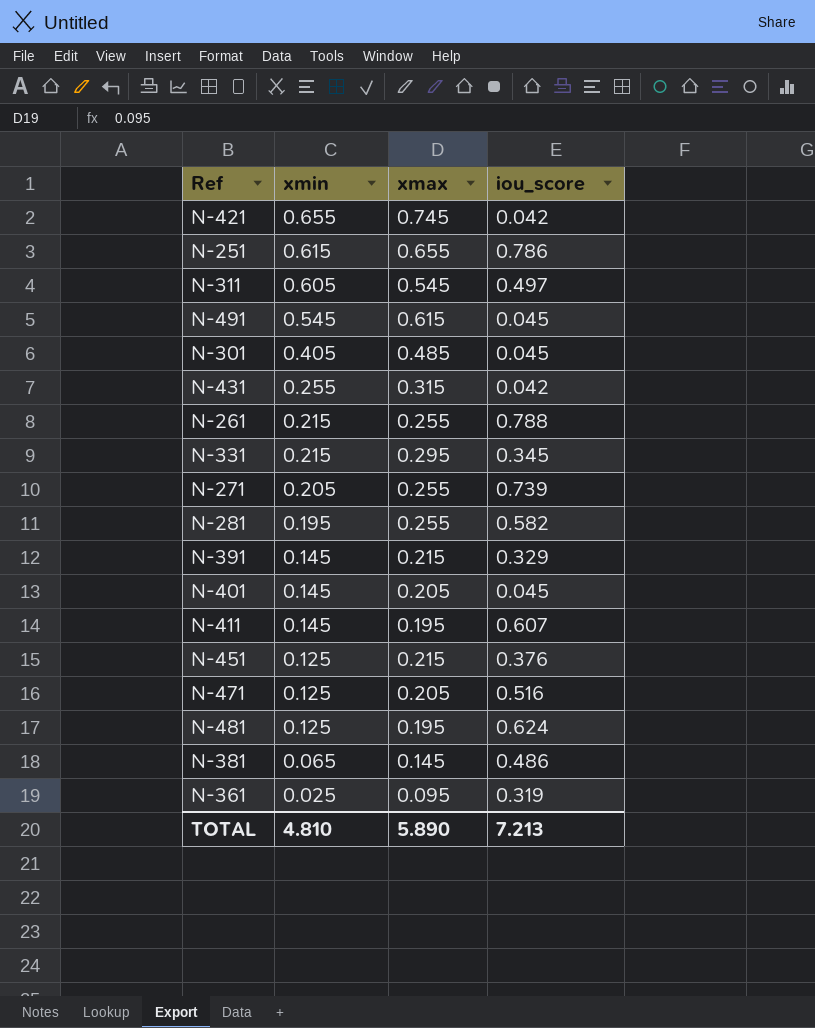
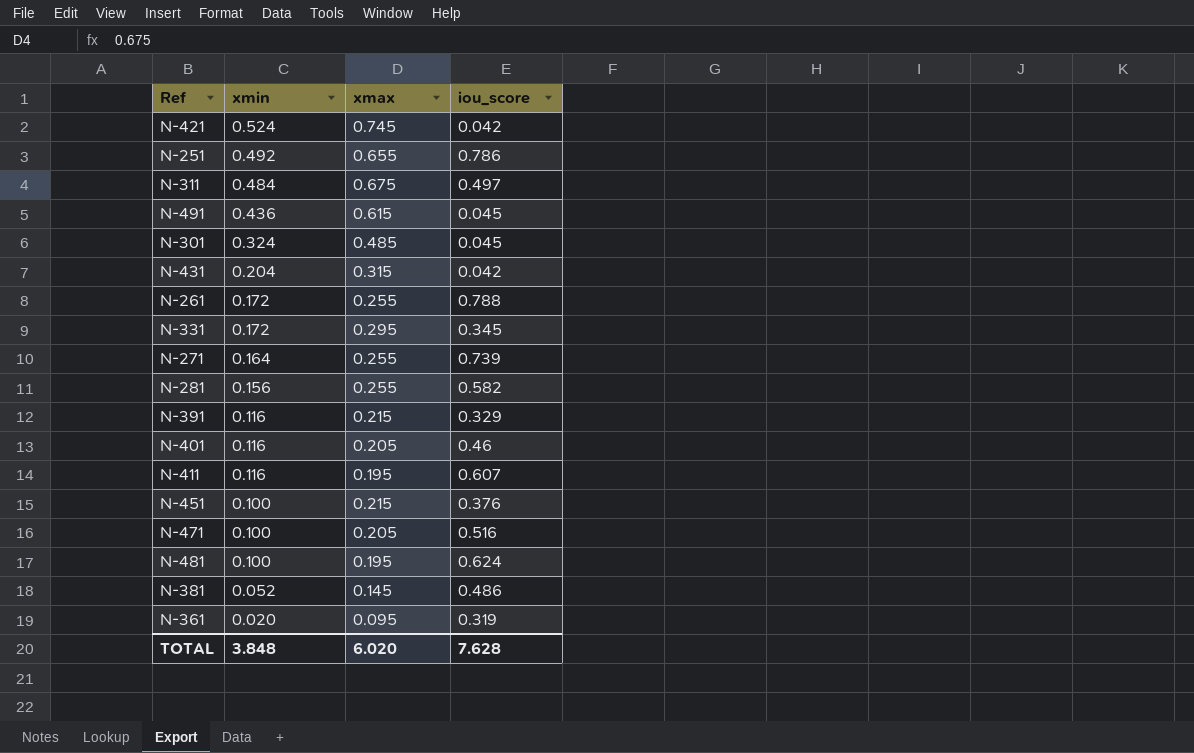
N-421 | xmin: 0.655 -> 0.524
N-251 | xmin: 0.615 -> 0.492
N-311 | xmin: 0.605 -> 0.484
N-311 | xmax: 0.545 -> 0.675
N-491 | xmin: 0.545 -> 0.436
N-301 | xmin: 0.405 -> 0.324
N-431 | xmin: 0.255 -> 0.204
N-261 | xmin: 0.215 -> 0.172
N-331 | xmin: 0.215 -> 0.172
N-271 | xmin: 0.205 -> 0.164
N-281 | xmin: 0.195 -> 0.156
N-391 | xmin: 0.145 -> 0.116
N-401 | xmin: 0.145 -> 0.116
N-401 | iou_score: 0.045 -> 0.46
N-411 | xmin: 0.145 -> 0.116
N-451 | xmin: 0.125 -> 0.100
N-471 | xmin: 0.125 -> 0.100
N-481 | xmin: 0.125 -> 0.100
N-381 | xmin: 0.065 -> 0.052
N-361 | xmin: 0.025 -> 0.020
TOTAL | xmin: 4.810 -> 3.848
TOTAL | xmax: 5.890 -> 6.020
TOTAL | iou_score: 7.213 -> 7.628

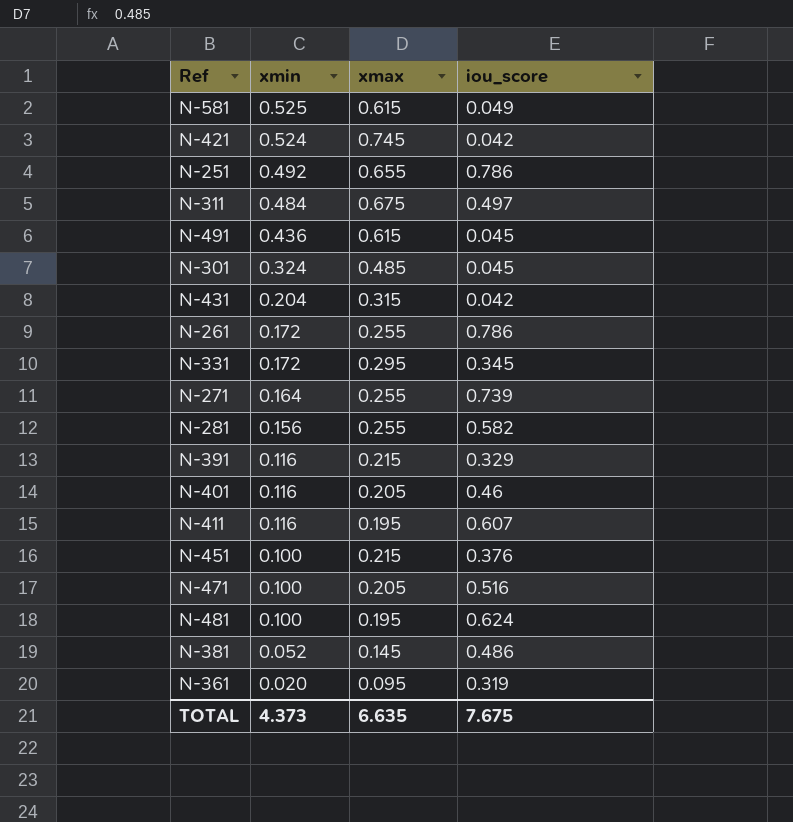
row N-581: none -> 0.525 | 0.615 | 0.049
N-261 | iou_score: 0.788 -> 0.786
TOTAL | xmin: 3.848 -> 4.373
TOTAL | xmax: 6.020 -> 6.635
TOTAL | iou_score: 7.628 -> 7.675

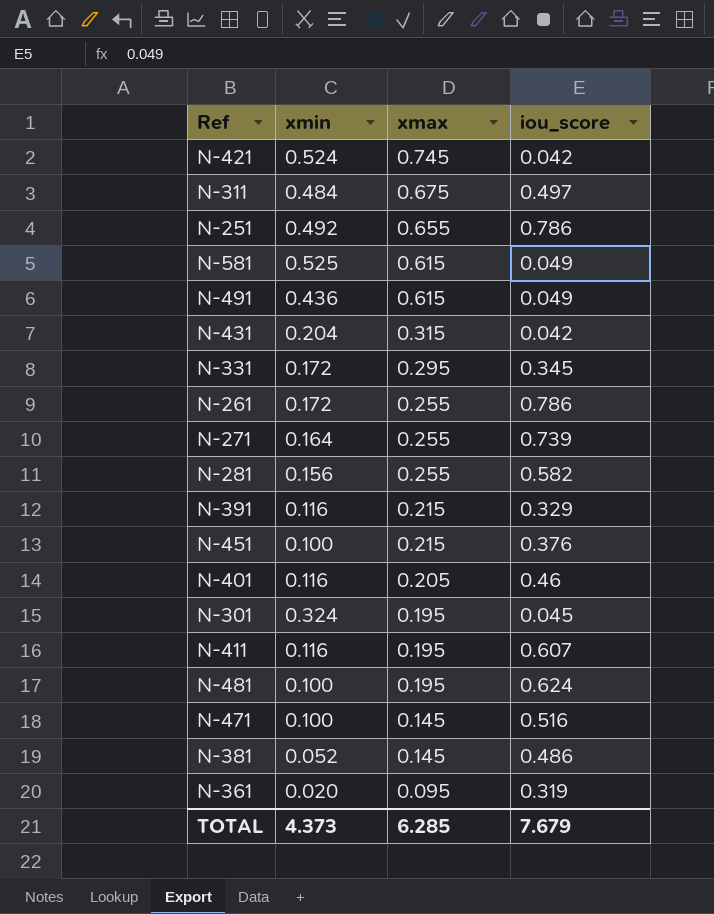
row order: xmin descending -> xmax descending
N-491 | iou_score: 0.045 -> 0.049
N-301 | xmax: 0.485 -> 0.195
N-471 | xmax: 0.205 -> 0.145
TOTAL | xmax: 6.635 -> 6.285
TOTAL | iou_score: 7.675 -> 7.679

